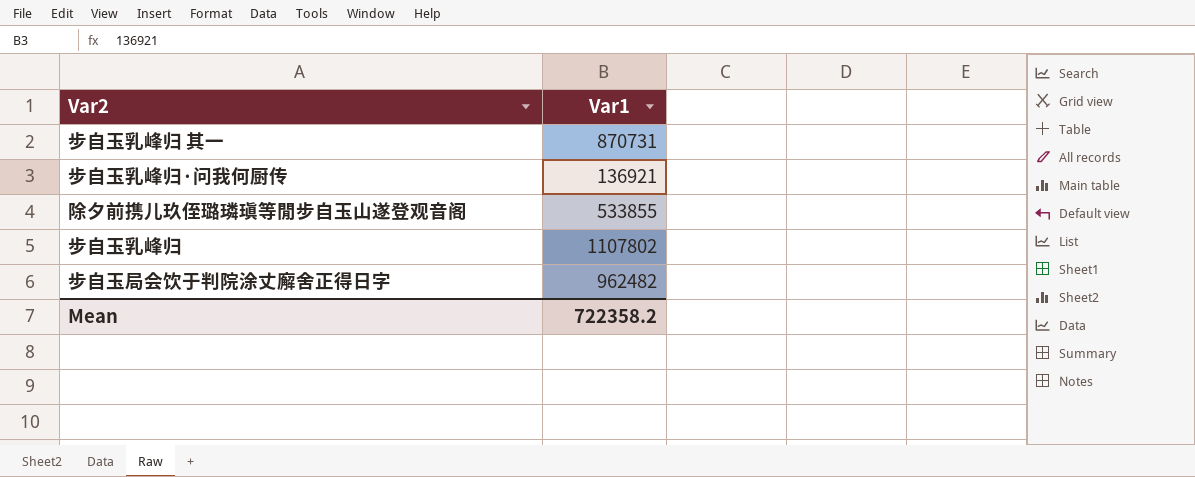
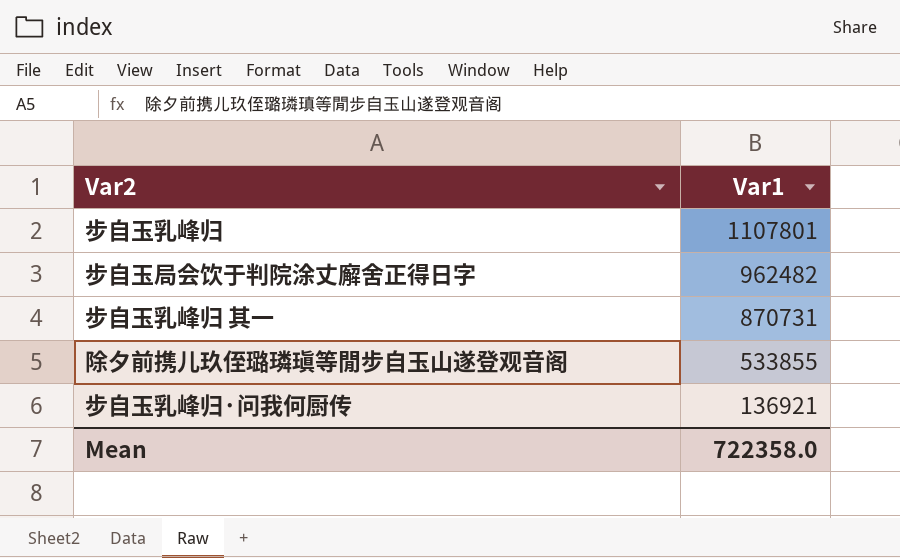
row order: none -> Var1 descending
步自玉乳峰归 | Var1: 1107802 -> 1107801
Mean | Var1: 722358.2 -> 722358.0

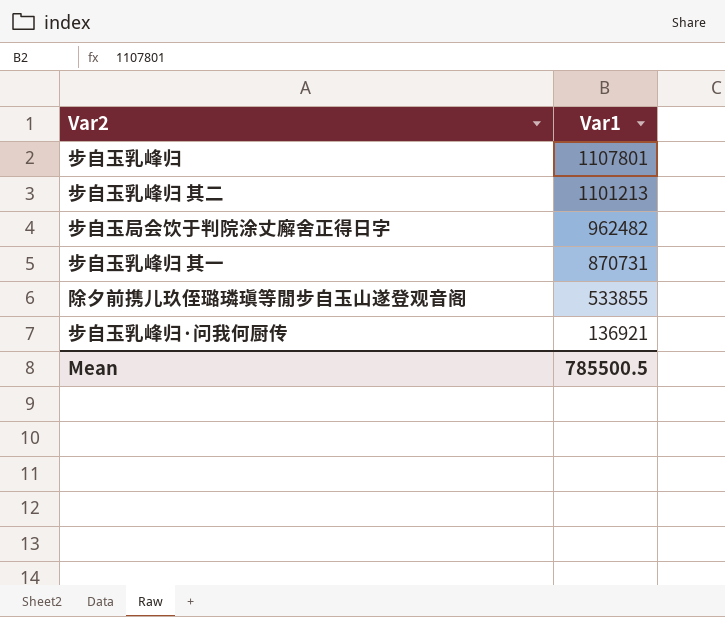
row 步自玉乳峰归 其二: none -> 1101213
Mean | Var1: 722358.0 -> 785500.5

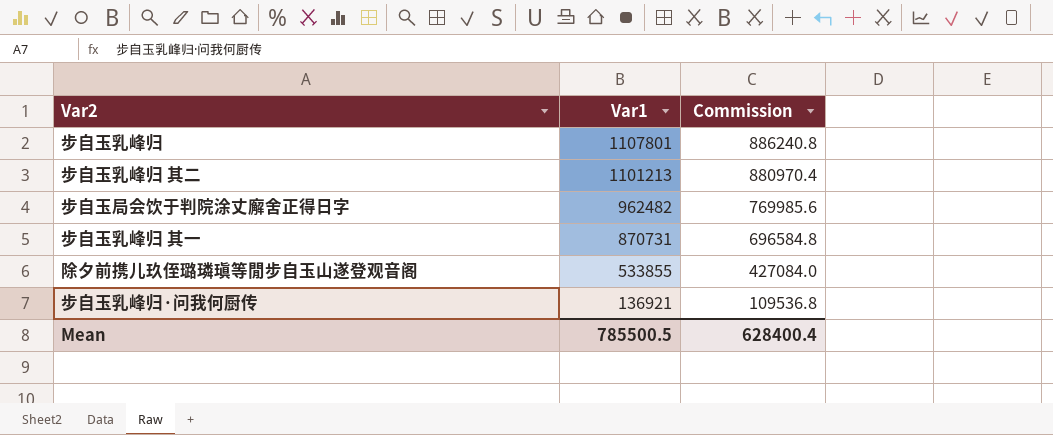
column Commission | formula: none -> [Var1] * 0.8

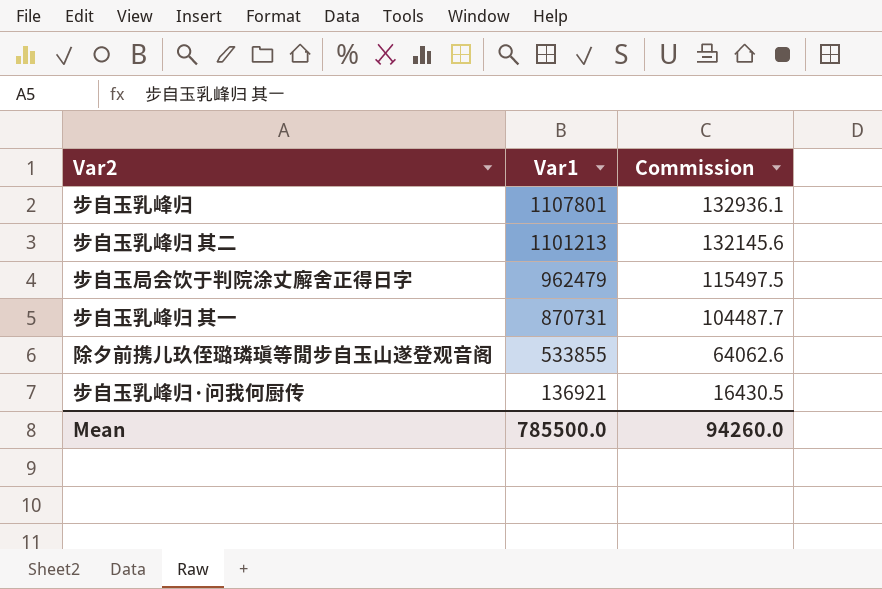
column Commission | formula: [Var1] * 0.8 -> [Var1] * 0.12
步自玉局会饮于判院涂丈廨舍正得日字 | Var1: 962482 -> 962479
Mean | Var1: 785500.5 -> 785500.0
Mean | Commission: 628400.4 -> 94260.0

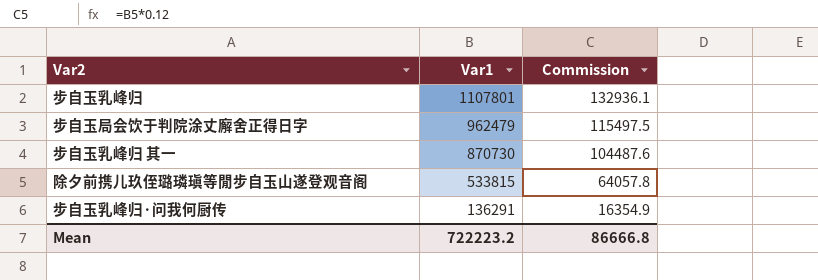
row 步自玉乳峰归 其二: 1101213 | 132145.6 -> none
步自玉乳峰归 其一 | Var1: 870731 -> 870730
步自玉乳峰归 其一 | Commission: 104487.7 -> 104487.6
除夕前携儿玖侄璐璘瑱等閒步自玉山遂登观音阁 | Var1: 533855 -> 533815
除夕前携儿玖侄璐璘瑱等閒步自玉山遂登观音阁 | Commission: 64062.6 -> 64057.8
步自玉乳峰归·问我何厨传 | Var1: 136921 -> 136291
步自玉乳峰归·问我何厨传 | Commission: 16430.5 -> 16354.9
Mean | Var1: 785500.0 -> 722223.2
Mean | Commission: 94260.0 -> 86666.8

